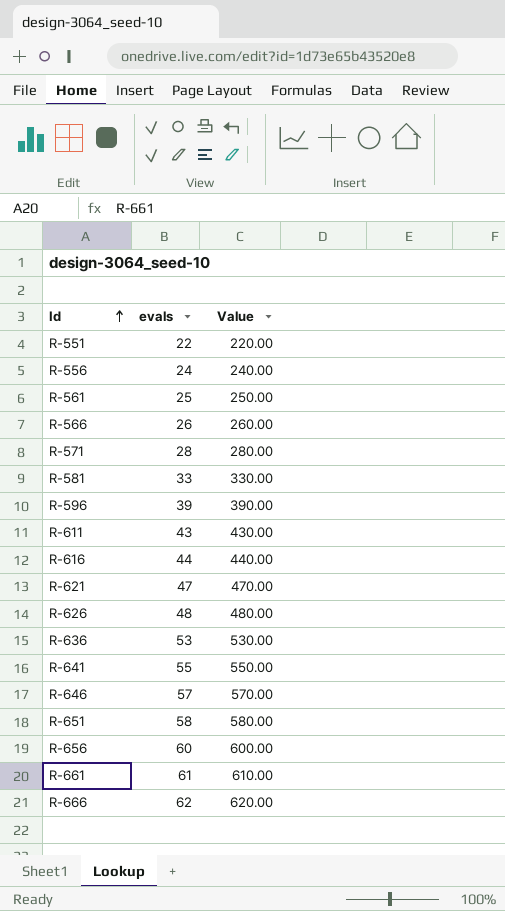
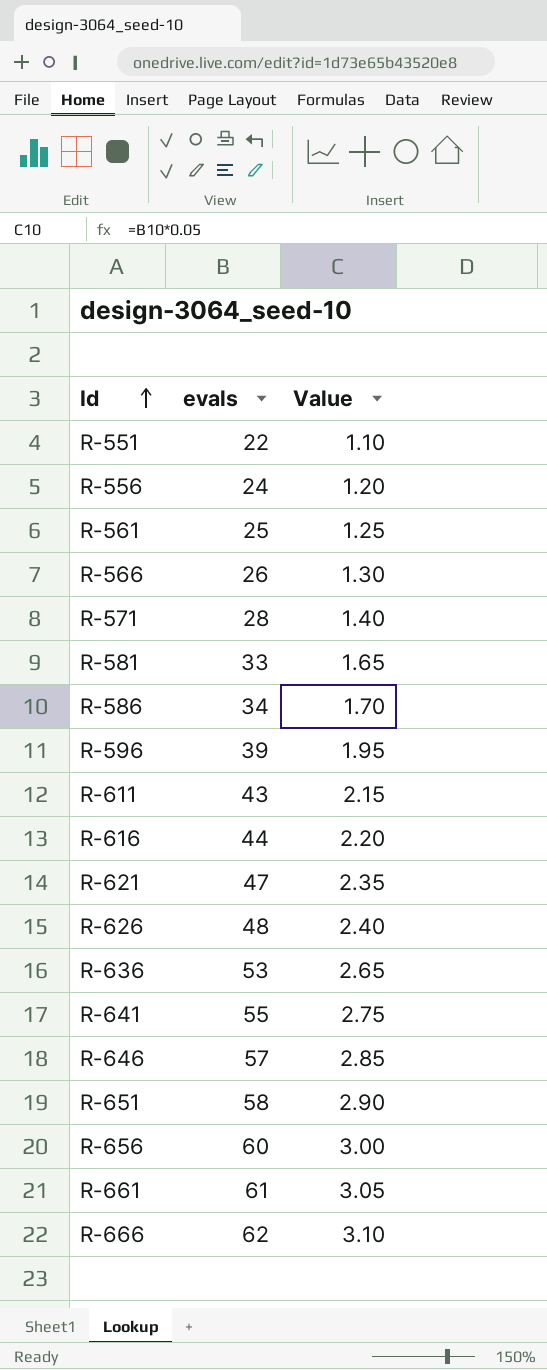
column Value | formula: [evals] * 10 -> [evals] * 0.05
row R-586: none -> 34 | 1.70

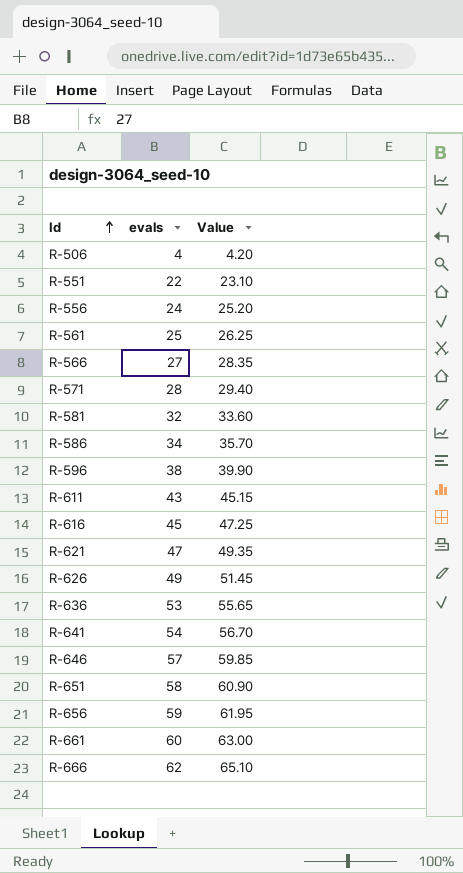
column Value | formula: [evals] * 0.05 -> [evals] * 1.05
row R-506: none -> 4 | 4.20
R-566 | evals: 26 -> 27
R-581 | evals: 33 -> 32
R-596 | evals: 39 -> 38
R-616 | evals: 44 -> 45
R-626 | evals: 48 -> 49
R-641 | evals: 55 -> 54
R-656 | evals: 60 -> 59
R-661 | evals: 61 -> 60

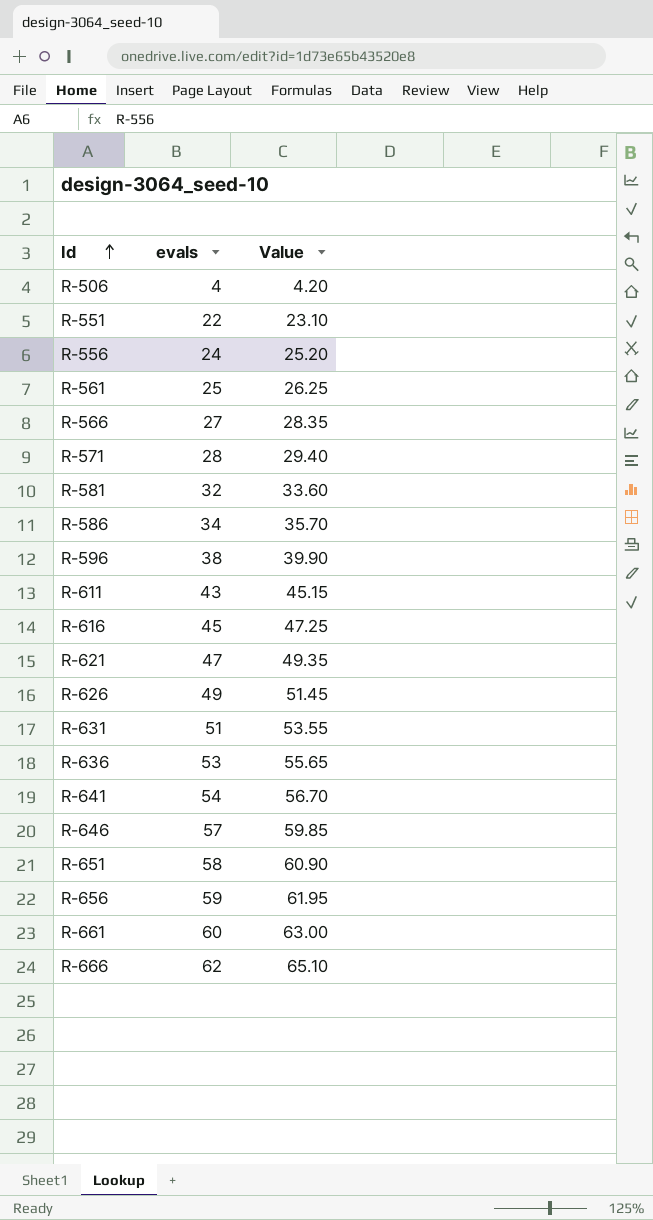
row R-631: none -> 51 | 53.55

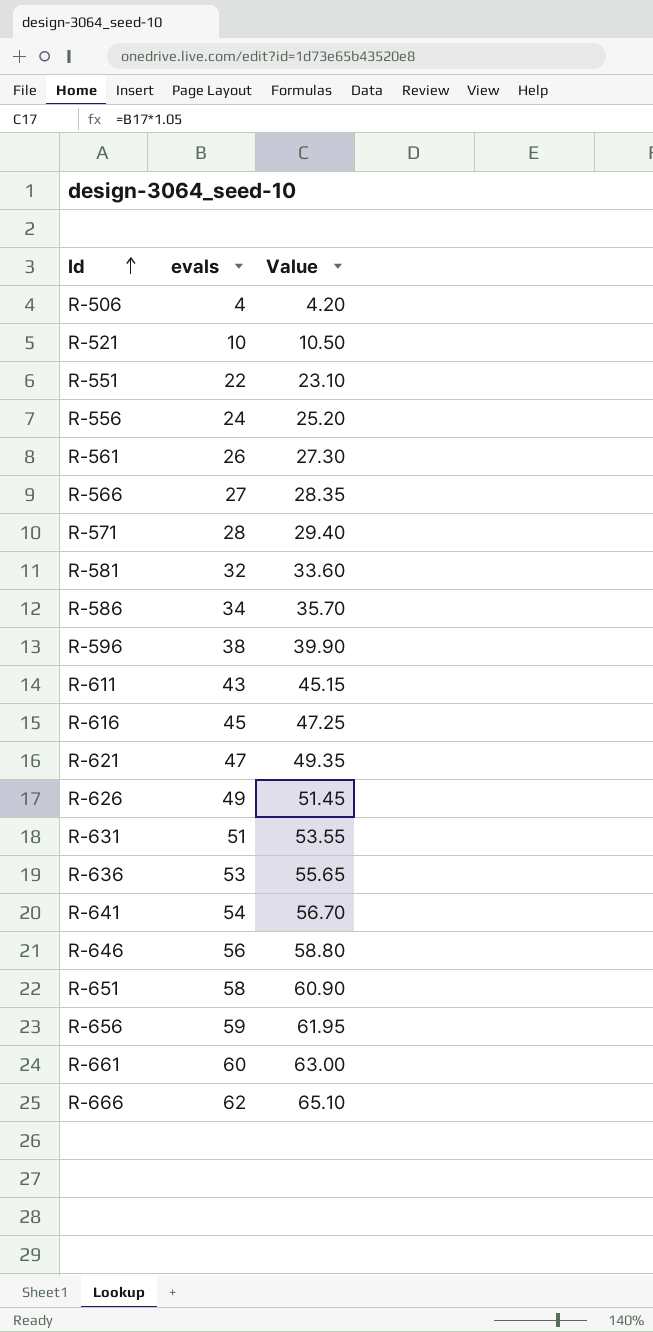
row R-521: none -> 10 | 10.50
R-561 | evals: 25 -> 26
R-561 | Value: 26.25 -> 27.30
R-646 | evals: 57 -> 56
R-646 | Value: 59.85 -> 58.80

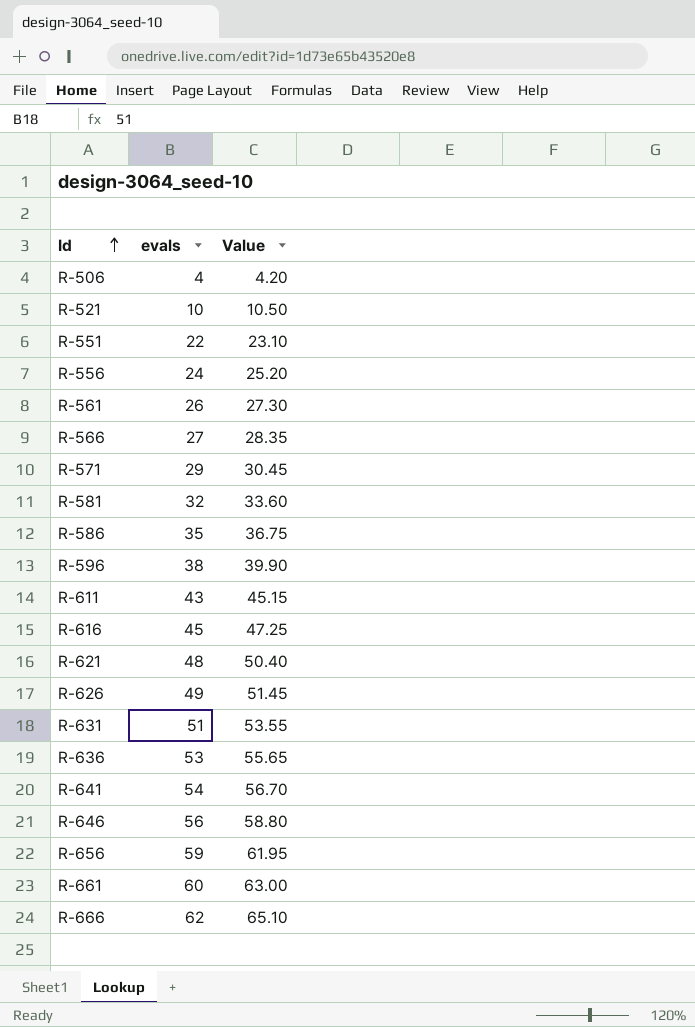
row R-651: 58 | 60.90 -> none
R-571 | evals: 28 -> 29
R-571 | Value: 29.40 -> 30.45
R-586 | evals: 34 -> 35
R-586 | Value: 35.70 -> 36.75
R-621 | evals: 47 -> 48
R-621 | Value: 49.35 -> 50.40

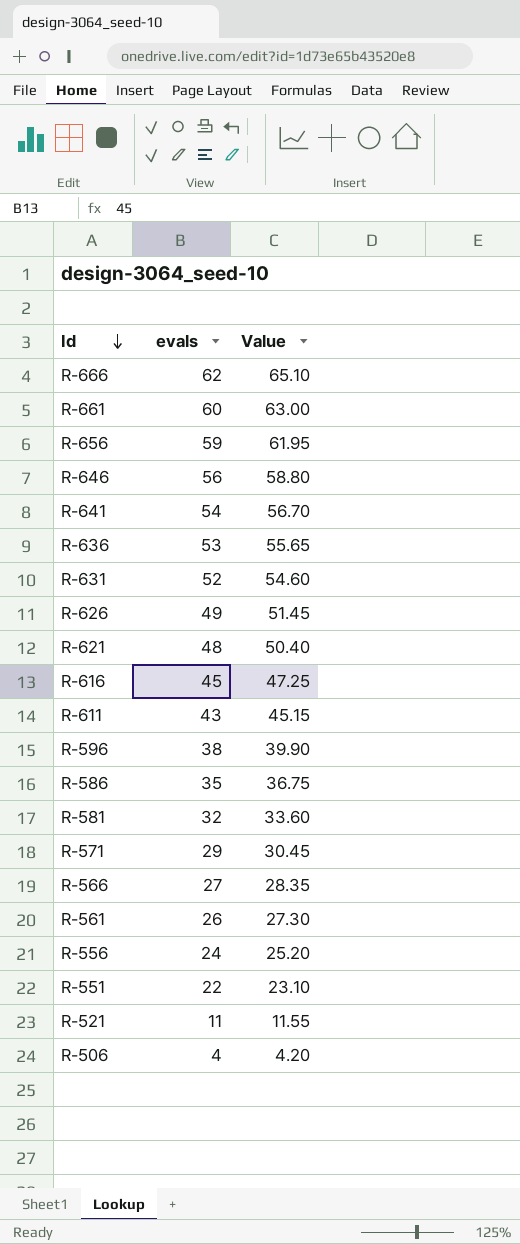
row order: Id ascending -> Id descending
R-631 | evals: 51 -> 52
R-631 | Value: 53.55 -> 54.60
R-521 | evals: 10 -> 11
R-521 | Value: 10.50 -> 11.55

